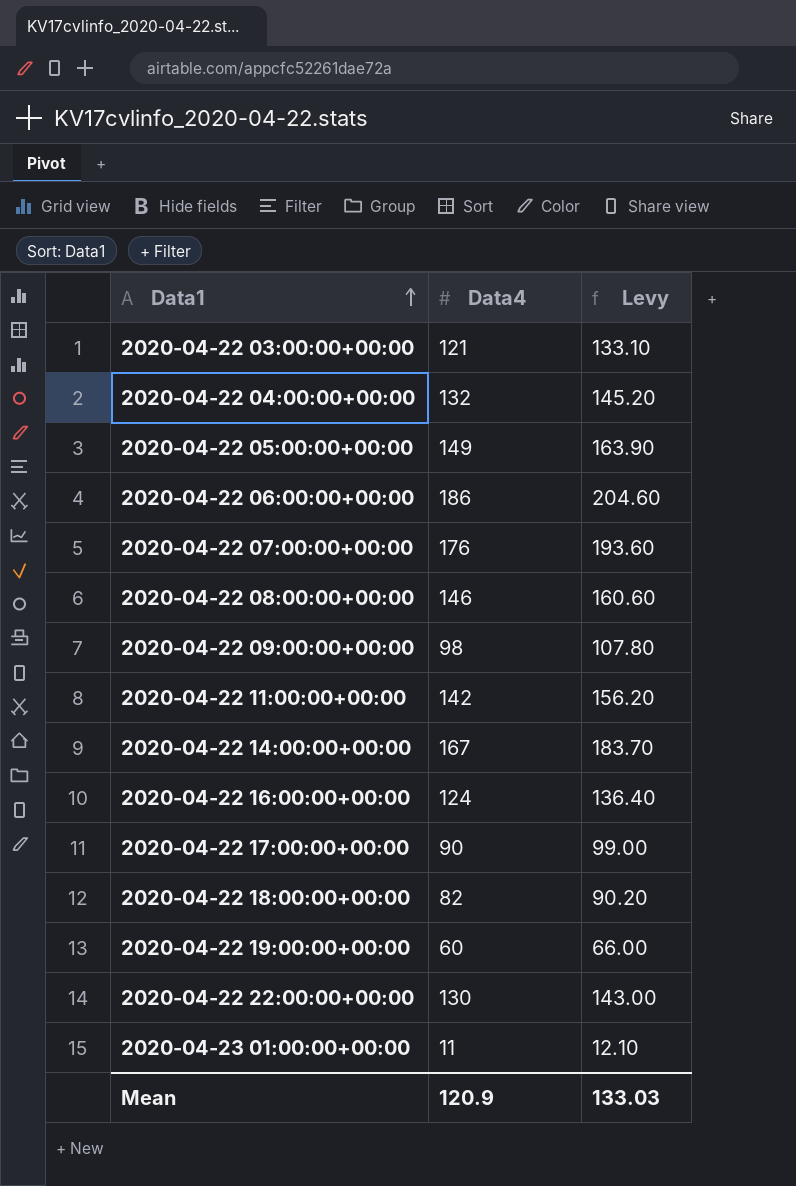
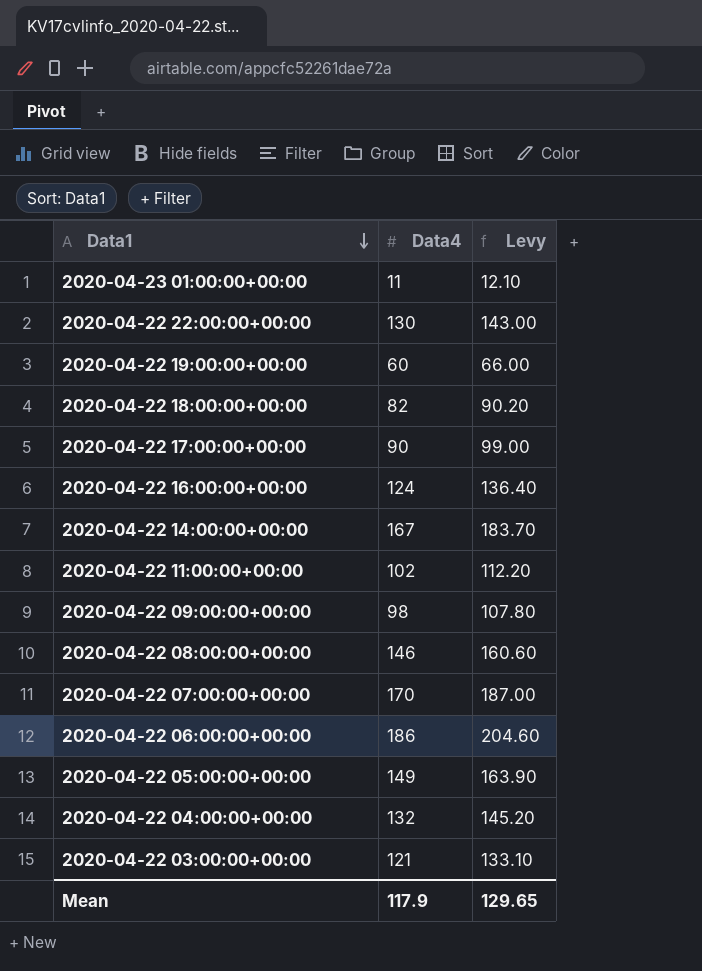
row order: Data1 ascending -> Data1 descending
2020-04-22 11:00:00+00:00 | Data4: 142 -> 102
2020-04-22 11:00:00+00:00 | Levy: 156.20 -> 112.20
2020-04-22 07:00:00+00:00 | Data4: 176 -> 170
2020-04-22 07:00:00+00:00 | Levy: 193.60 -> 187.00
Mean | Data4: 120.9 -> 117.9
Mean | Levy: 133.03 -> 129.65

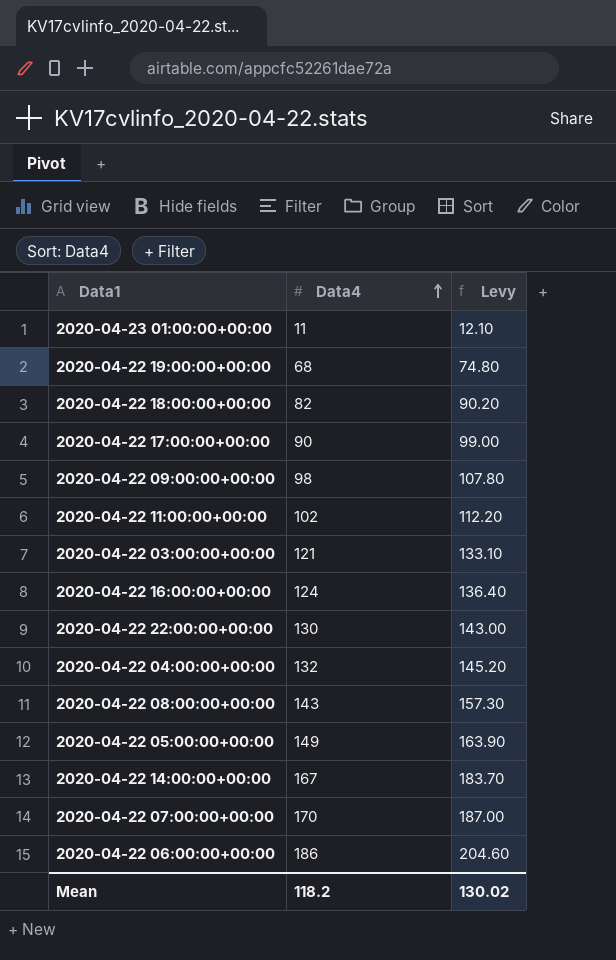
row order: Data1 descending -> Data4 ascending
2020-04-22 19:00:00+00:00 | Data4: 60 -> 68
2020-04-22 19:00:00+00:00 | Levy: 66.00 -> 74.80
2020-04-22 08:00:00+00:00 | Data4: 146 -> 143
2020-04-22 08:00:00+00:00 | Levy: 160.60 -> 157.30
Mean | Data4: 117.9 -> 118.2
Mean | Levy: 129.65 -> 130.02

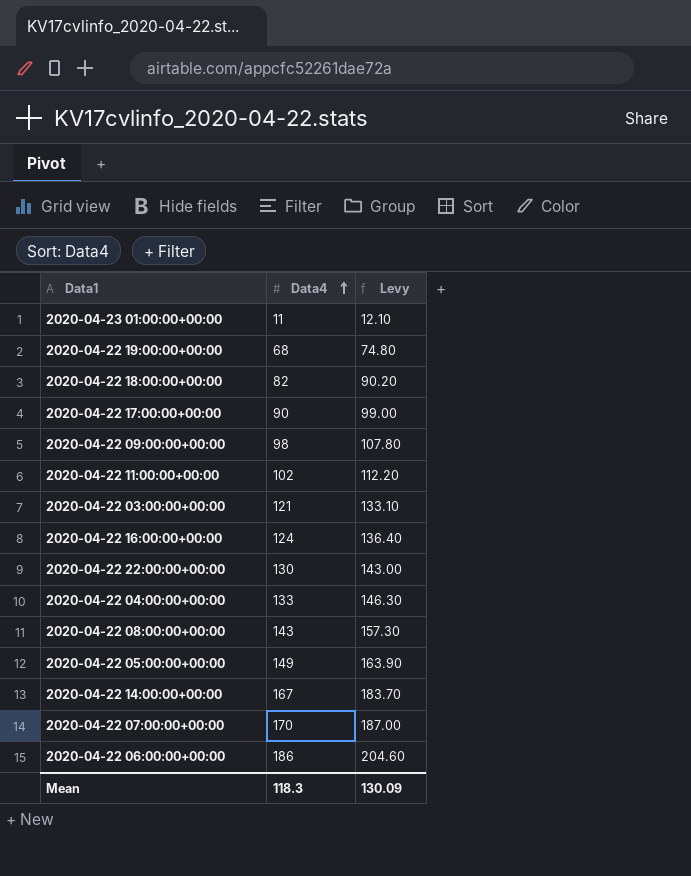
2020-04-22 04:00:00+00:00 | Data4: 132 -> 133
2020-04-22 04:00:00+00:00 | Levy: 145.20 -> 146.30
Mean | Data4: 118.2 -> 118.3
Mean | Levy: 130.02 -> 130.09

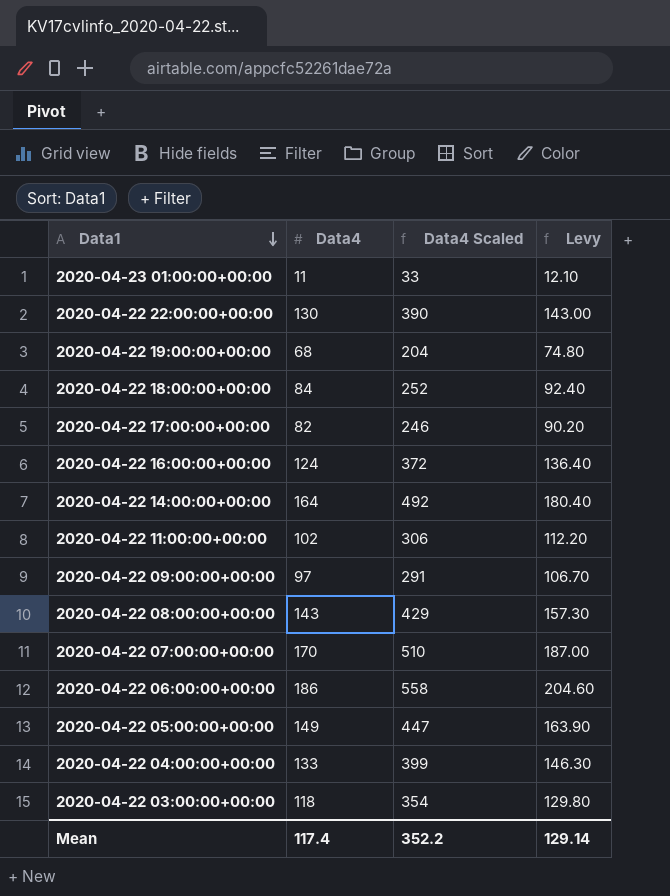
row order: Data4 ascending -> Data1 descending
column Data4 Scaled | formula: none -> [Data4] * 3
2020-04-22 18:00:00+00:00 | Data4: 82 -> 84
2020-04-22 18:00:00+00:00 | Levy: 90.20 -> 92.40
2020-04-22 17:00:00+00:00 | Data4: 90 -> 82
2020-04-22 17:00:00+00:00 | Levy: 99.00 -> 90.20
2020-04-22 14:00:00+00:00 | Data4: 167 -> 164
2020-04-22 14:00:00+00:00 | Levy: 183.70 -> 180.40
2020-04-22 09:00:00+00:00 | Data4: 98 -> 97
2020-04-22 09:00:00+00:00 | Levy: 107.80 -> 106.70
2020-04-22 03:00:00+00:00 | Data4: 121 -> 118
2020-04-22 03:00:00+00:00 | Levy: 133.10 -> 129.80
Mean | Data4: 118.3 -> 117.4
Mean | Levy: 130.09 -> 129.14

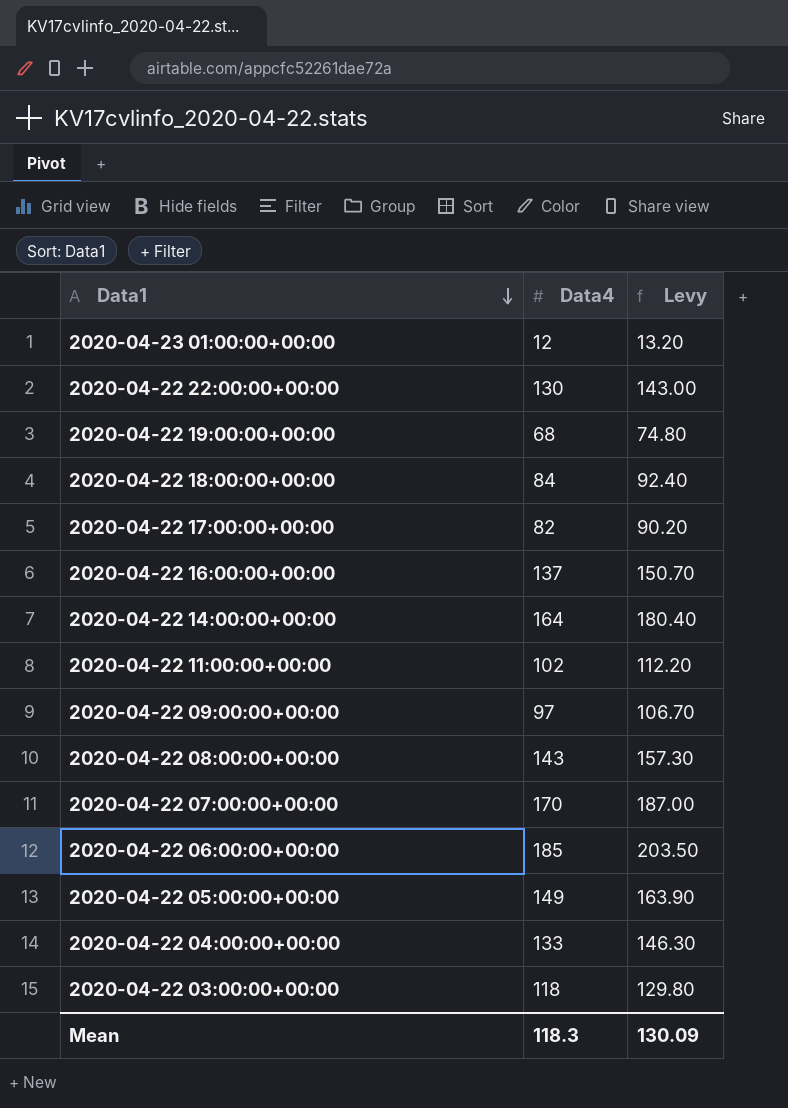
column Data4 Scaled | formula: [Data4] * 3 -> none
2020-04-23 01:00:00+00:00 | Data4: 11 -> 12
2020-04-23 01:00:00+00:00 | Levy: 12.10 -> 13.20
2020-04-22 16:00:00+00:00 | Data4: 124 -> 137
2020-04-22 16:00:00+00:00 | Levy: 136.40 -> 150.70
2020-04-22 06:00:00+00:00 | Data4: 186 -> 185
2020-04-22 06:00:00+00:00 | Levy: 204.60 -> 203.50
Mean | Data4: 117.4 -> 118.3
Mean | Levy: 129.14 -> 130.09

